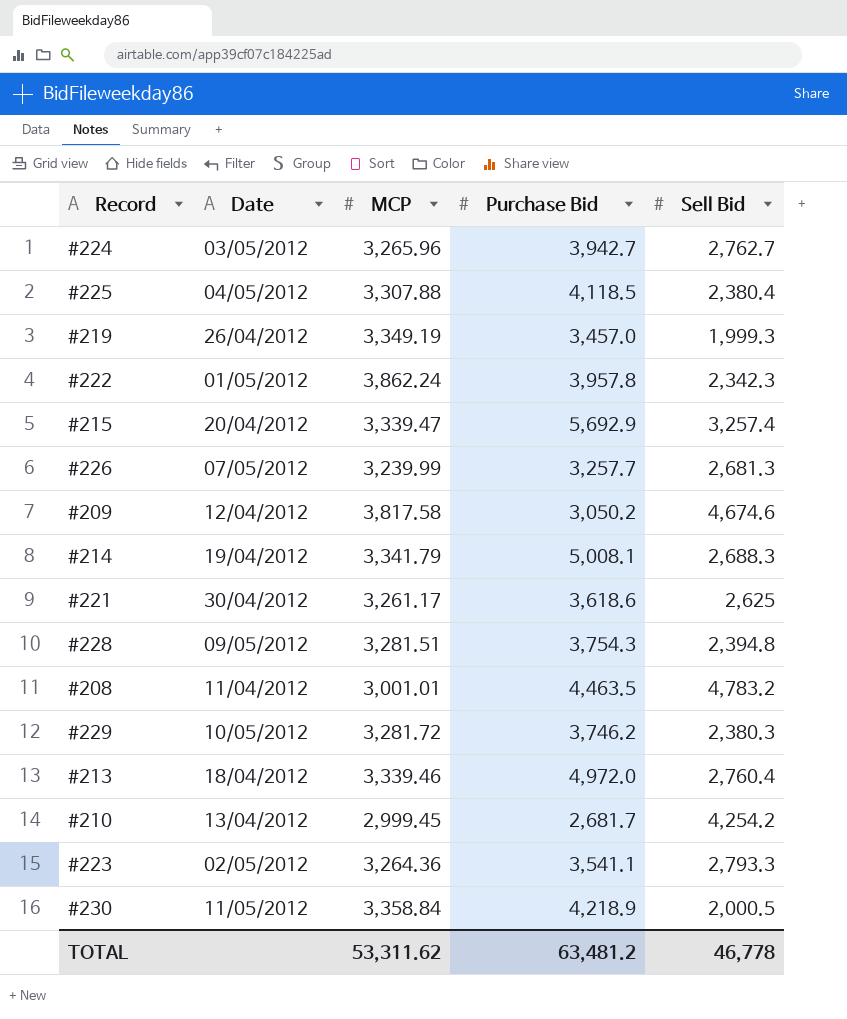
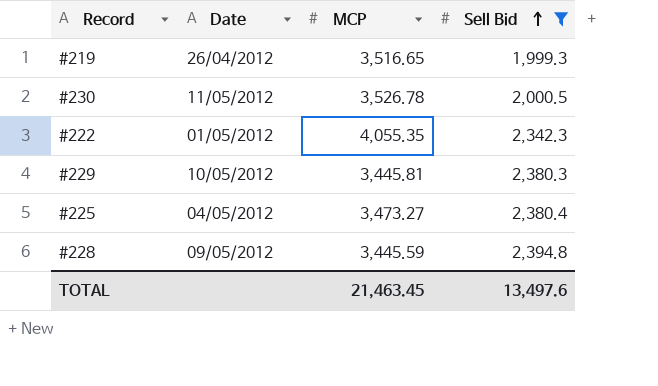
filter: none -> Sell Bid <= 2,394.8
row order: none -> Sell Bid ascending
column Purchase Bid | position: 4 -> none
#219 | MCP: 3,349.19 -> 3,516.65
#230 | MCP: 3,358.84 -> 3,526.78
#222 | MCP: 3,862.24 -> 4,055.35
#229 | MCP: 3,281.72 -> 3,445.81
#225 | MCP: 3,307.88 -> 3,473.27
#228 | MCP: 3,281.51 -> 3,445.59
TOTAL | MCP: 53,311.62 -> 21,463.45
TOTAL | Sell Bid: 46,778 -> 13,497.6

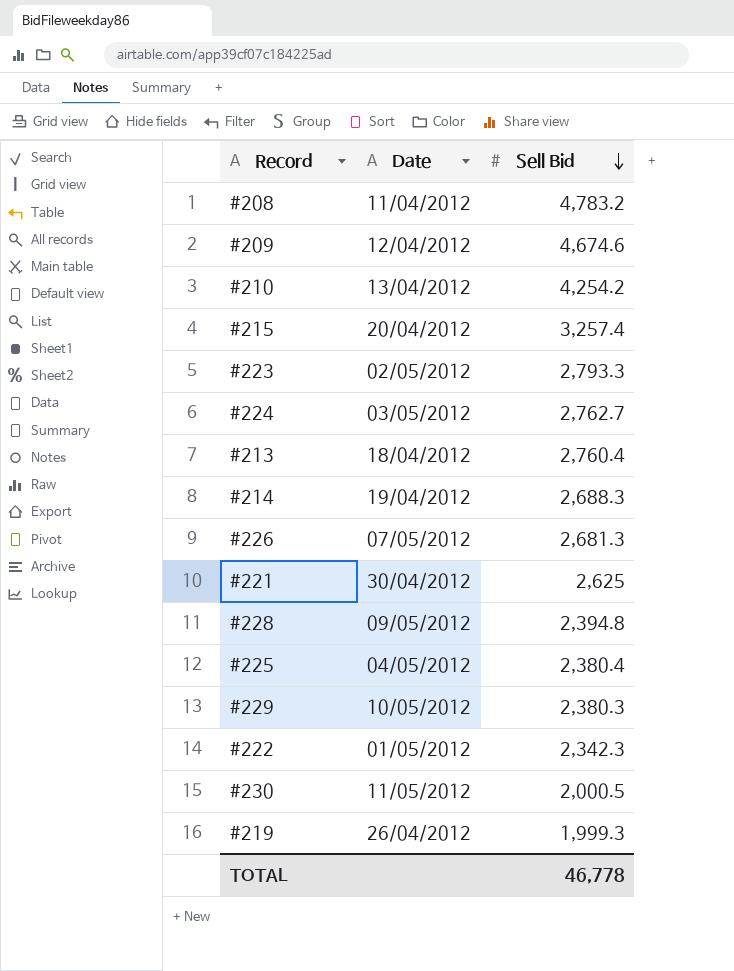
filter: Sell Bid <= 2,394.8 -> none
row order: Sell Bid ascending -> Sell Bid descending
column MCP | position: 3 -> none
TOTAL | Sell Bid: 13,497.6 -> 46,778

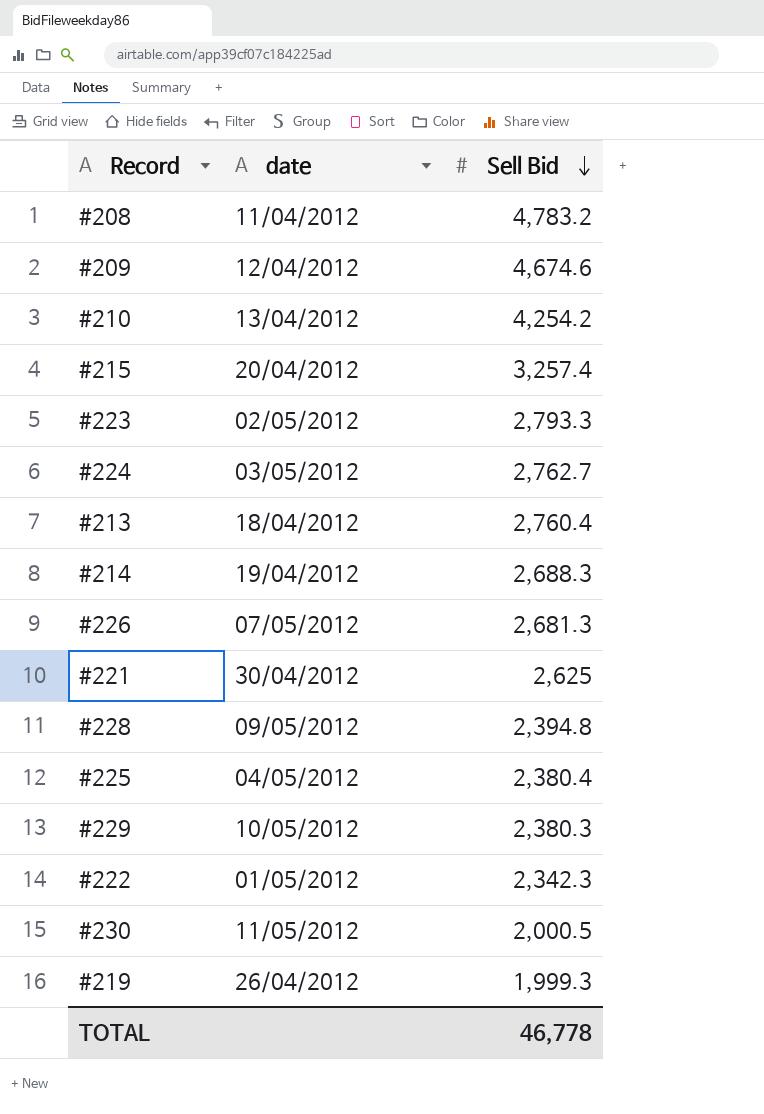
column name: Date -> date

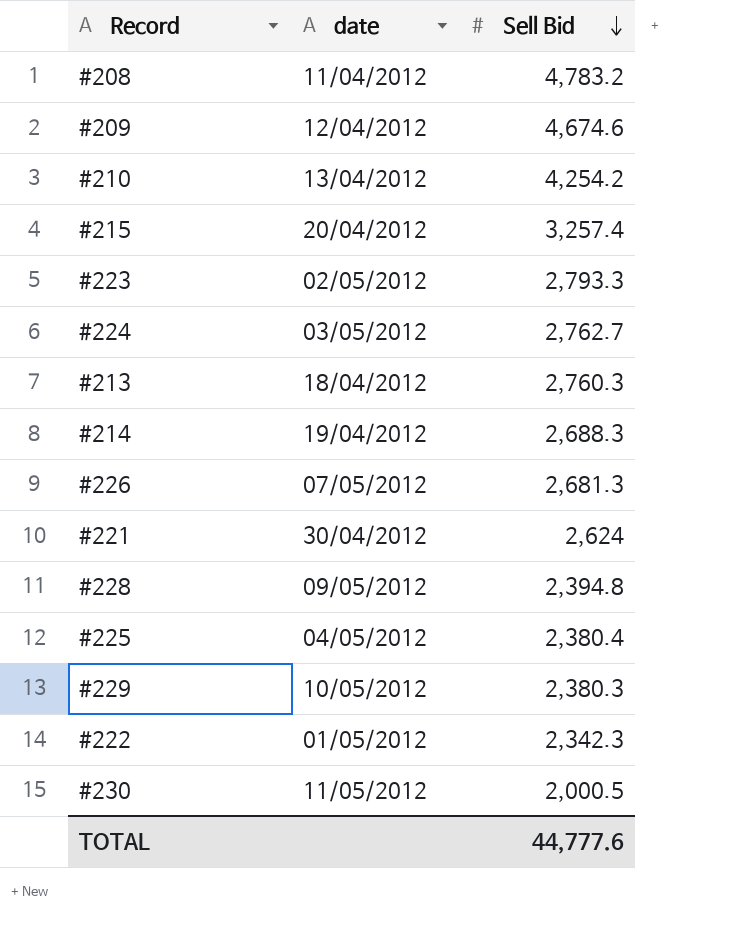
row #219: 26/04/2012 | 1,999.3 -> none
#213 | Sell Bid: 2,760.4 -> 2,760.3
#221 | Sell Bid: 2,625 -> 2,624
TOTAL | Sell Bid: 46,778 -> 44,777.6

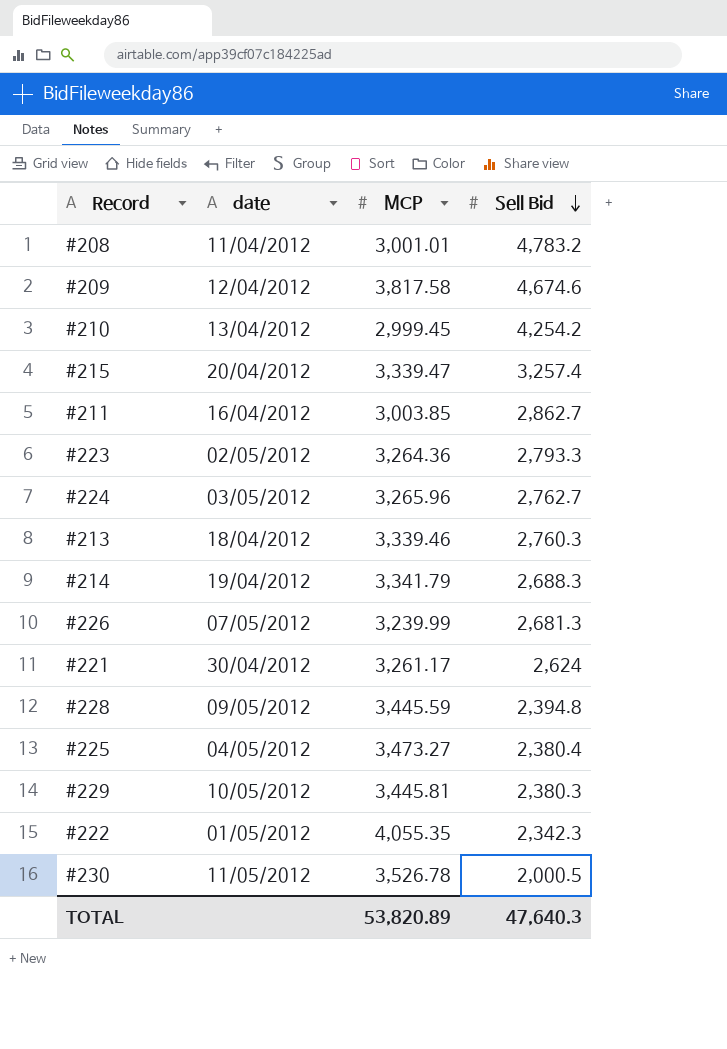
column MCP | position: none -> 3
row #211: none -> 16/04/2012 | 3,003.85 | 2,862.7
TOTAL | Sell Bid: 44,777.6 -> 47,640.3

